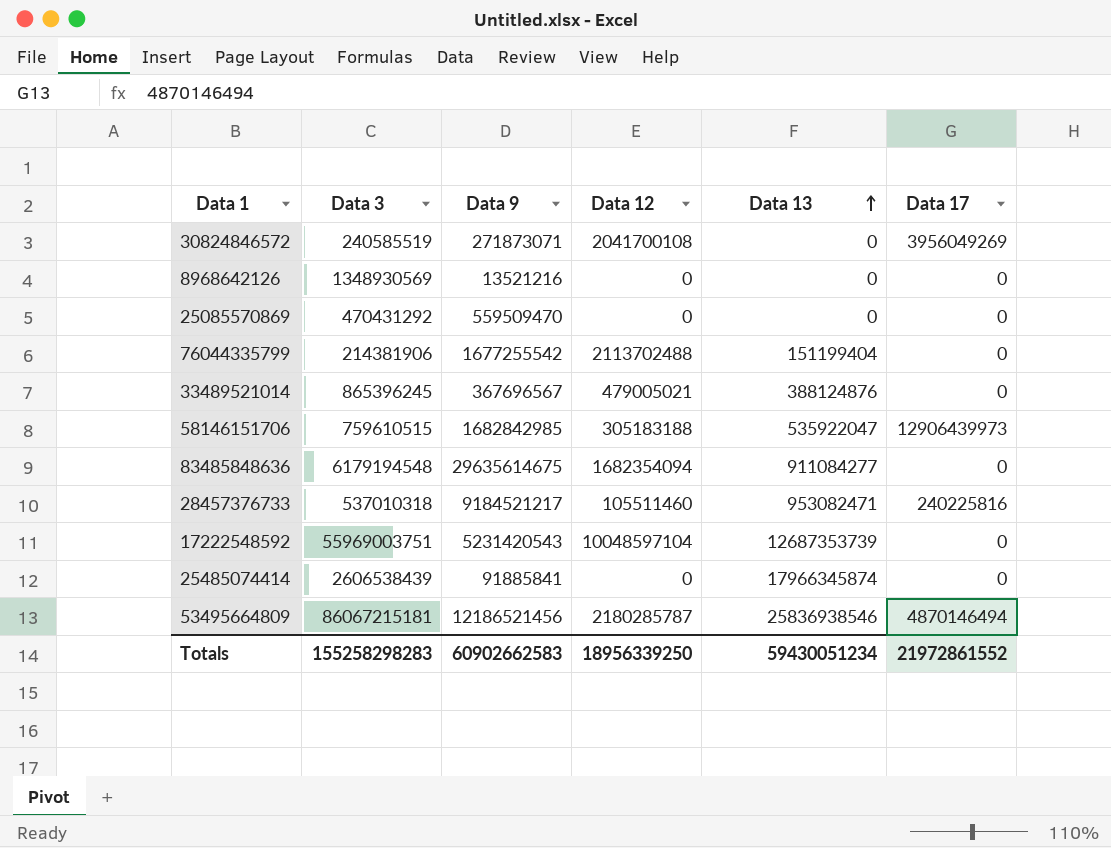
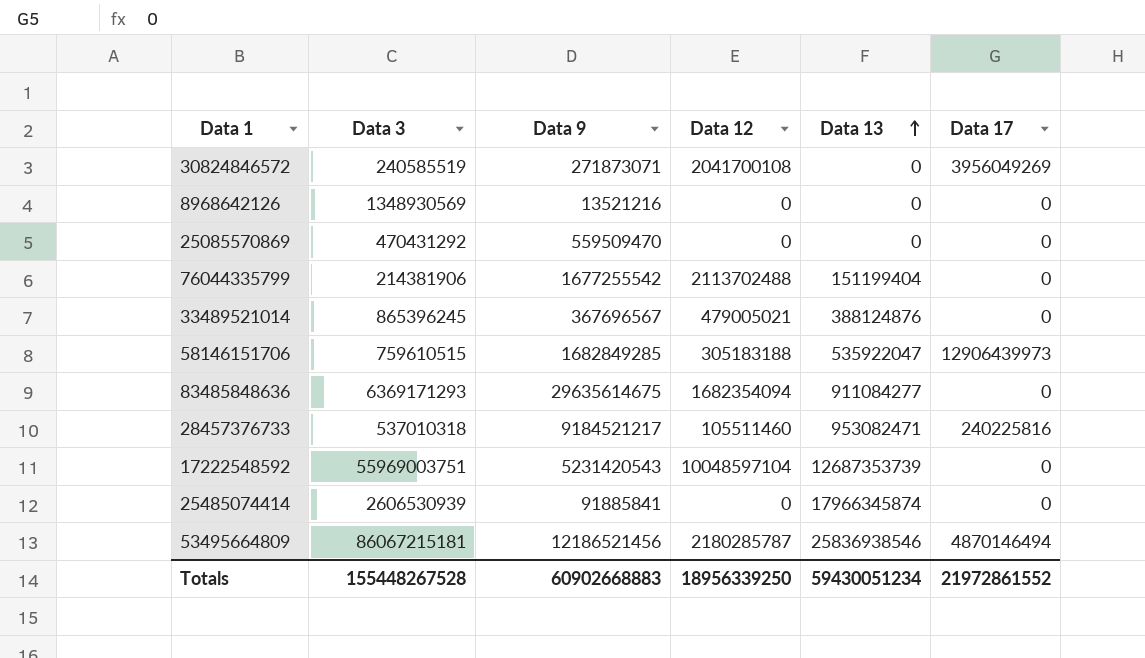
58146151706 | Data 9: 1682842985 -> 1682849285
83485848636 | Data 3: 6179194548 -> 6369171293
25485074414 | Data 3: 2606538439 -> 2606530939
Totals | Data 3: 155258298283 -> 155448267528
Totals | Data 9: 60902662583 -> 60902668883

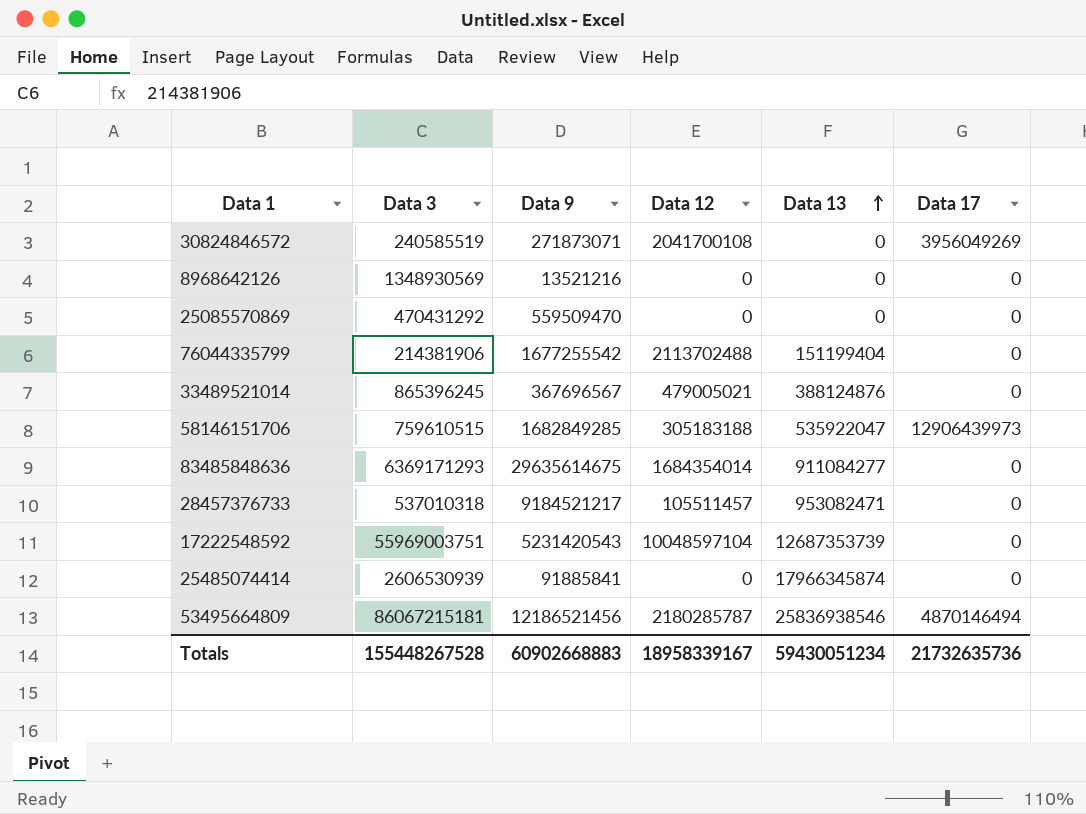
83485848636 | Data 12: 1682354094 -> 1684354014
28457376733 | Data 12: 105511460 -> 105511457
28457376733 | Data 17: 240225816 -> 0
Totals | Data 12: 18956339250 -> 18958339167
Totals | Data 17: 21972861552 -> 21732635736

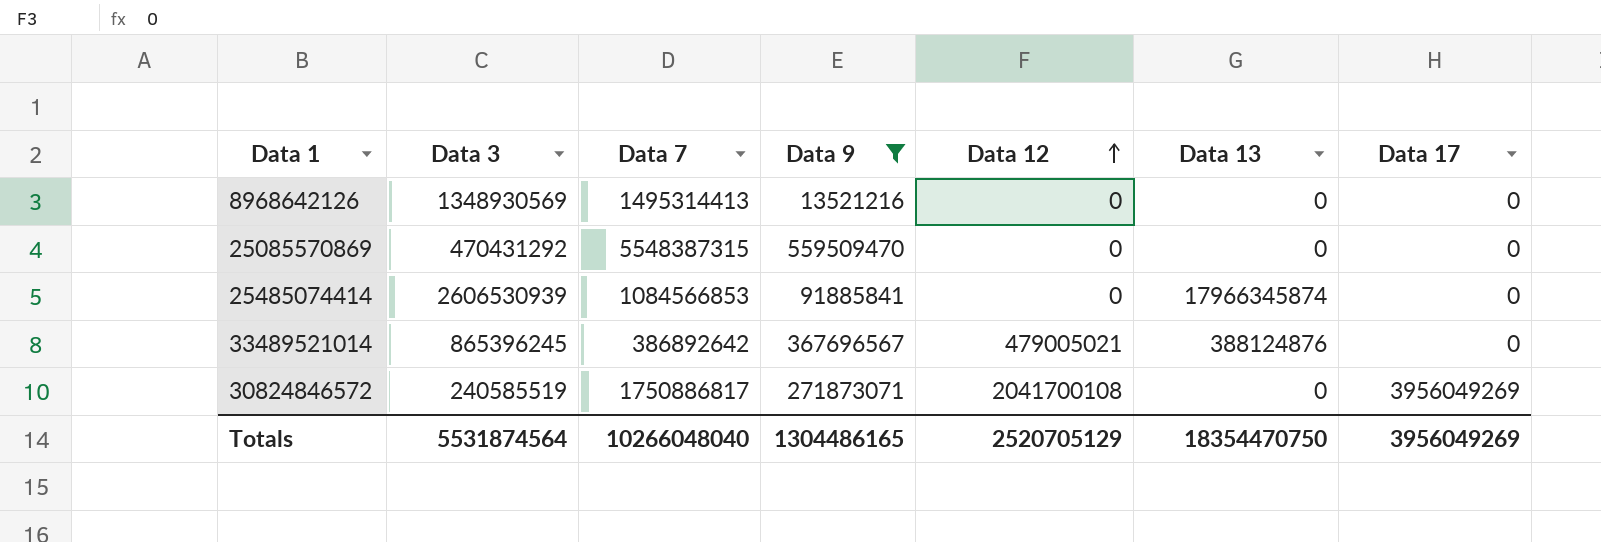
filter: none -> Data 9 <= 559509470
row order: Data 13 ascending -> Data 12 ascending
column Data 7 | position: none -> 3
Totals | Data 3: 155448267528 -> 5531874564
Totals | Data 9: 60902668883 -> 1304486165
Totals | Data 12: 18958339167 -> 2520705129
Totals | Data 13: 59430051234 -> 18354470750
Totals | Data 17: 21732635736 -> 3956049269

